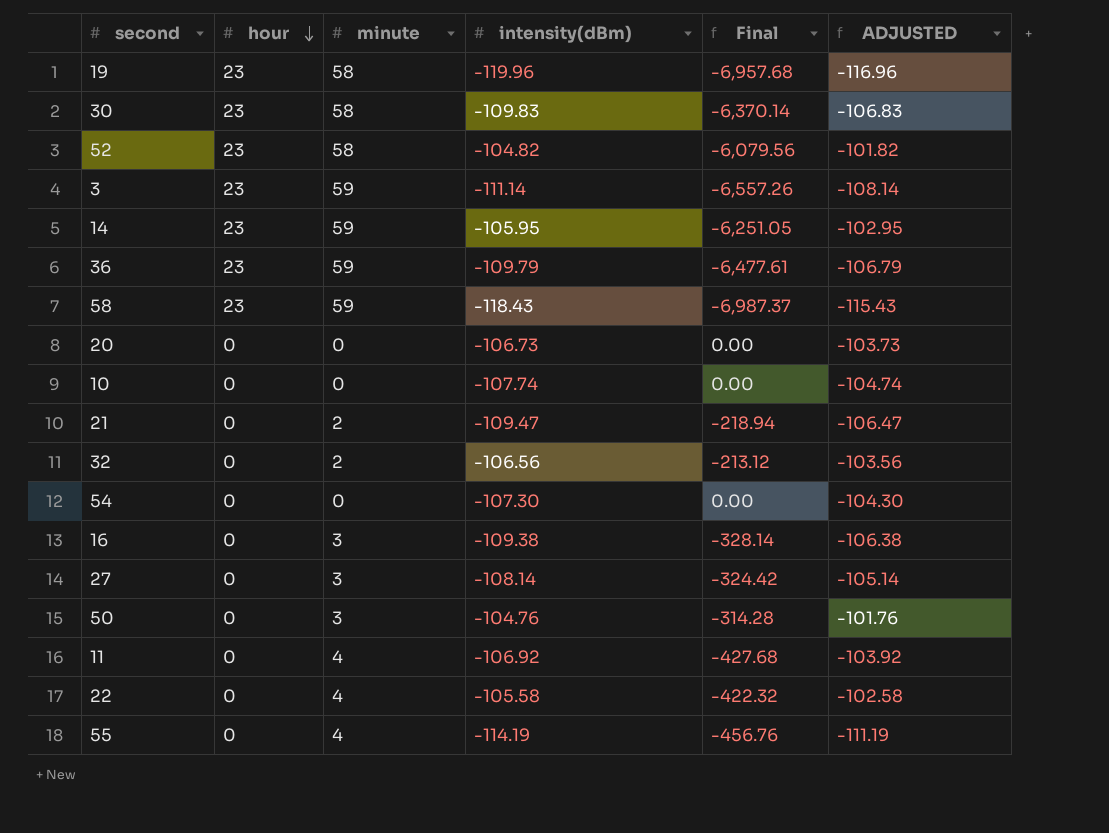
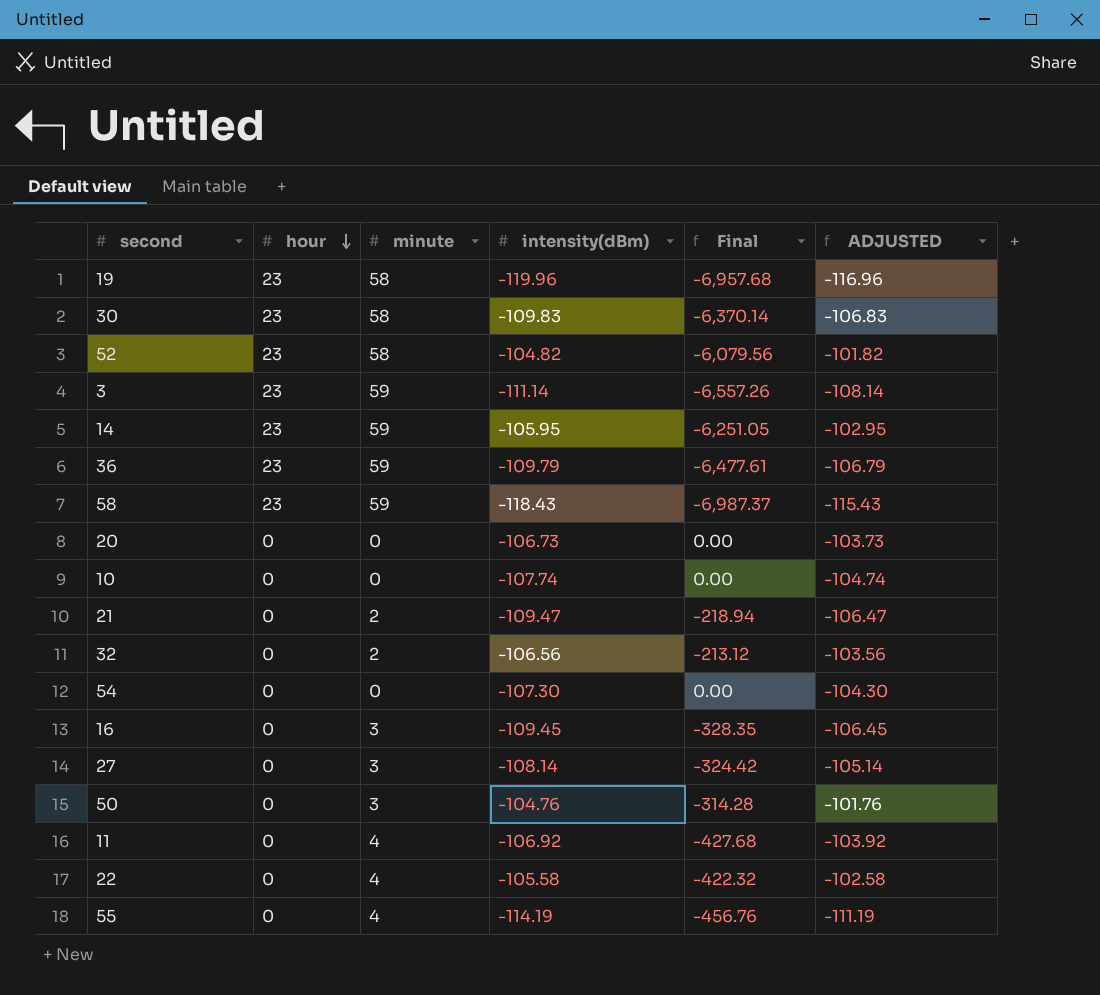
16 | intensity(dBm): -109.38 -> -109.45
16 | Final: -328.14 -> -328.35
16 | ADJUSTED: -106.38 -> -106.45

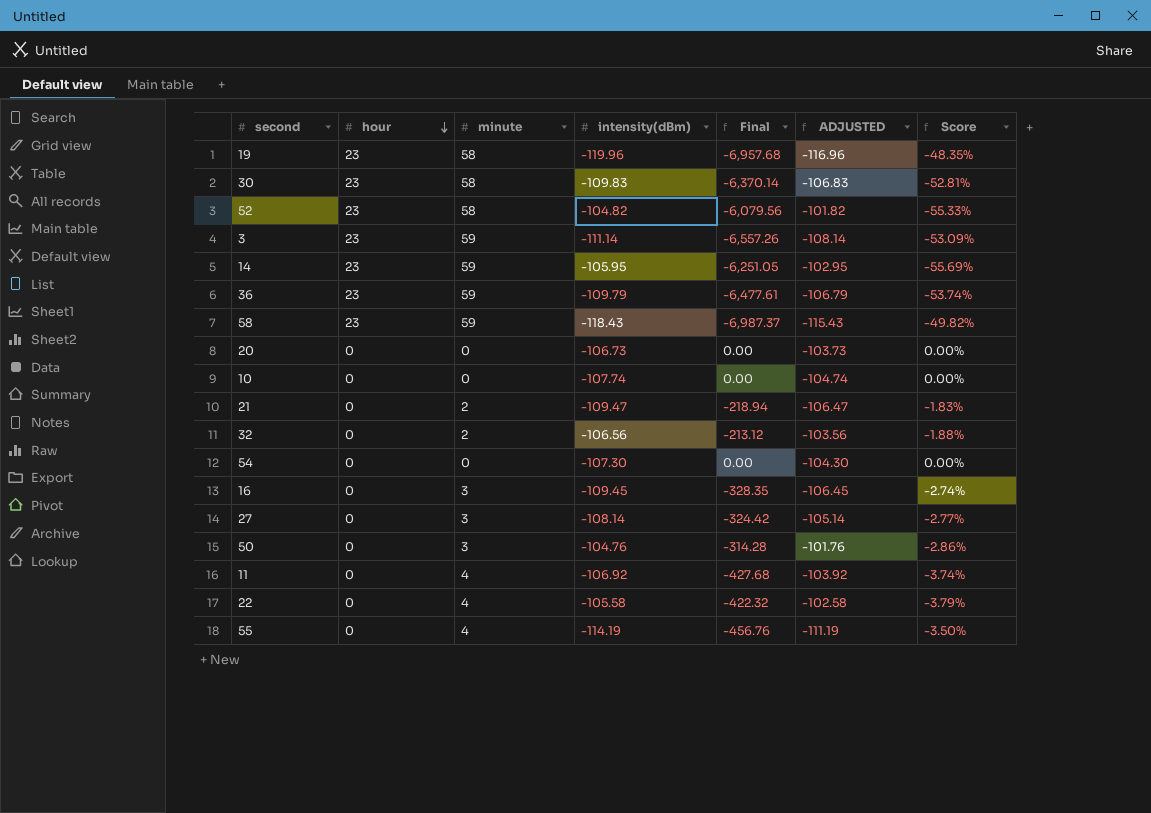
column Score | formula: none -> [minute] / [intensity(dBm)]

